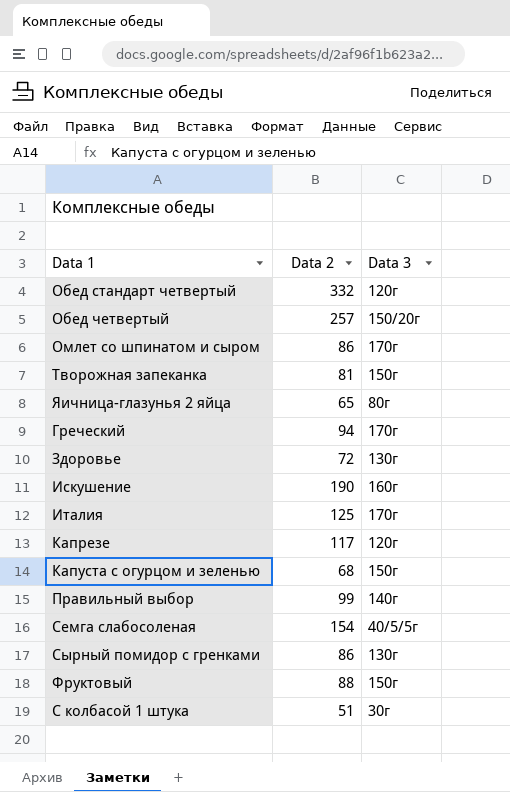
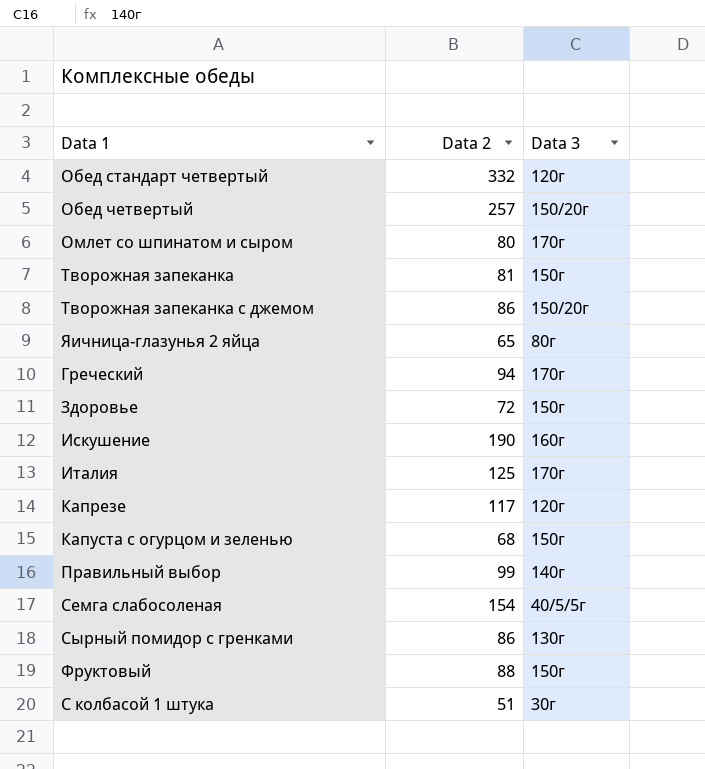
Омлет со шпинатом и сыром | Data 2: 86 -> 80
row Творожная запеканка с джемом: none -> 86 | 150/20г
Здоровье | Data 3: 130г -> 150г

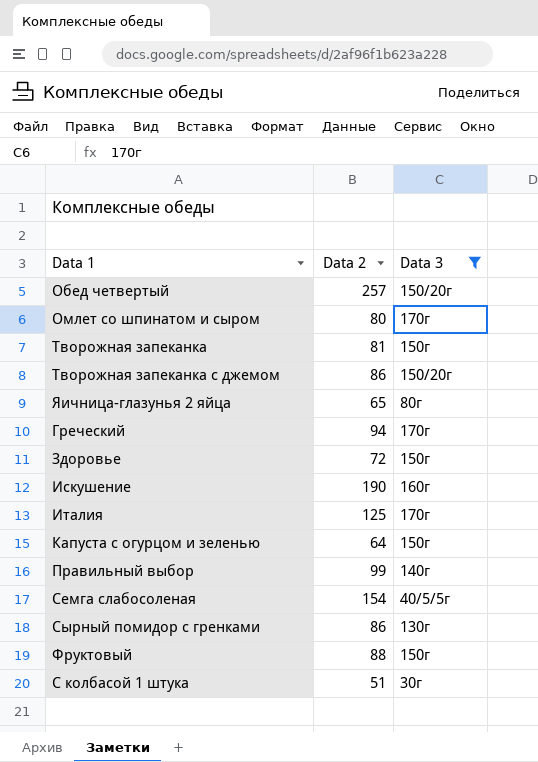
filter: none -> Data 3 != 120г
Капуста с огурцом и зеленью | Data 2: 68 -> 64

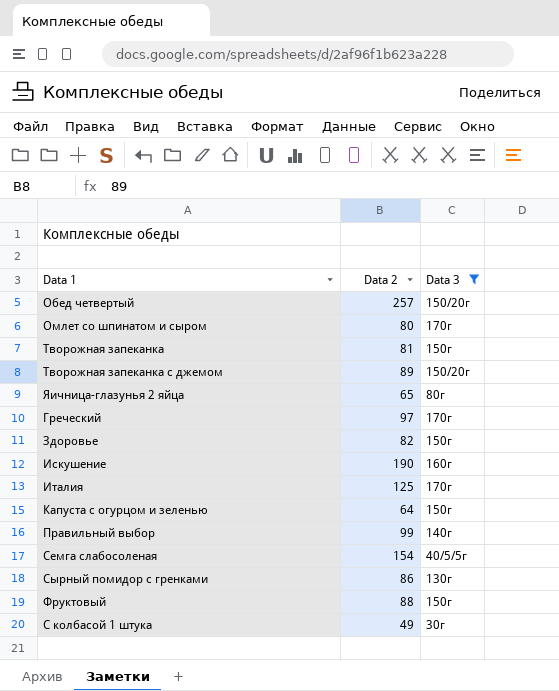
Творожная запеканка с джемом | Data 2: 86 -> 89
Греческий | Data 2: 94 -> 97
Здоровье | Data 2: 72 -> 82
С колбасой 1 штука | Data 2: 51 -> 49

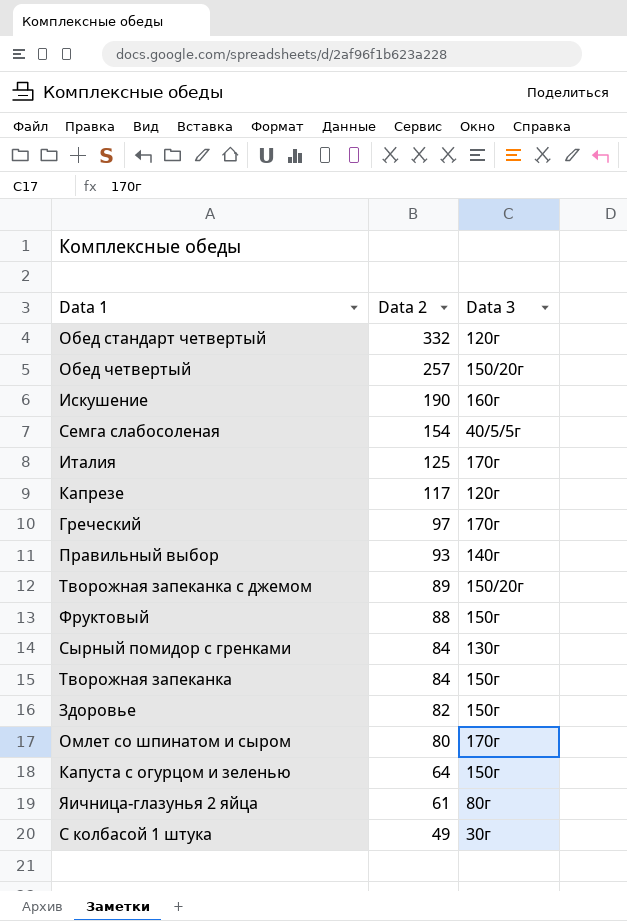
filter: Data 3 != 120г -> none
row order: none -> Data 2 descending
Правильный выбор | Data 2: 99 -> 93
Сырный помидор с гренками | Data 2: 86 -> 84
Творожная запеканка | Data 2: 81 -> 84
Яичница-глазунья 2 яйца | Data 2: 65 -> 61

